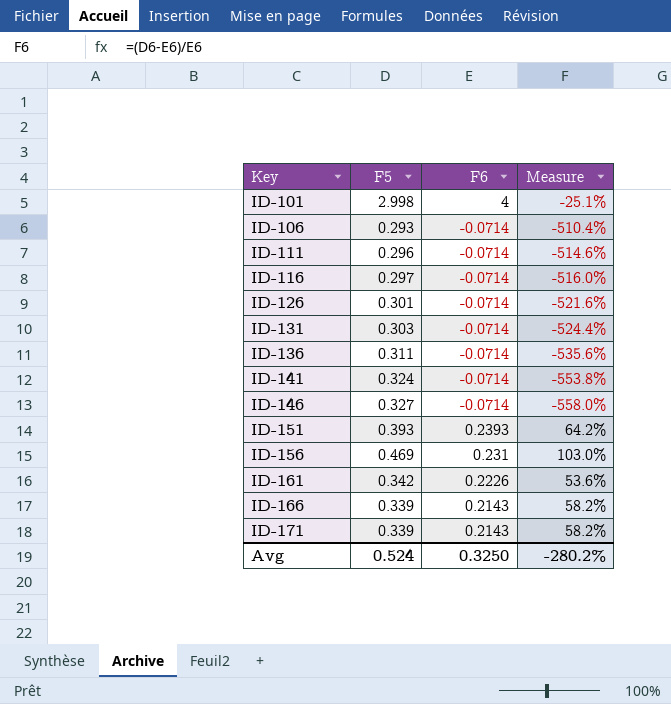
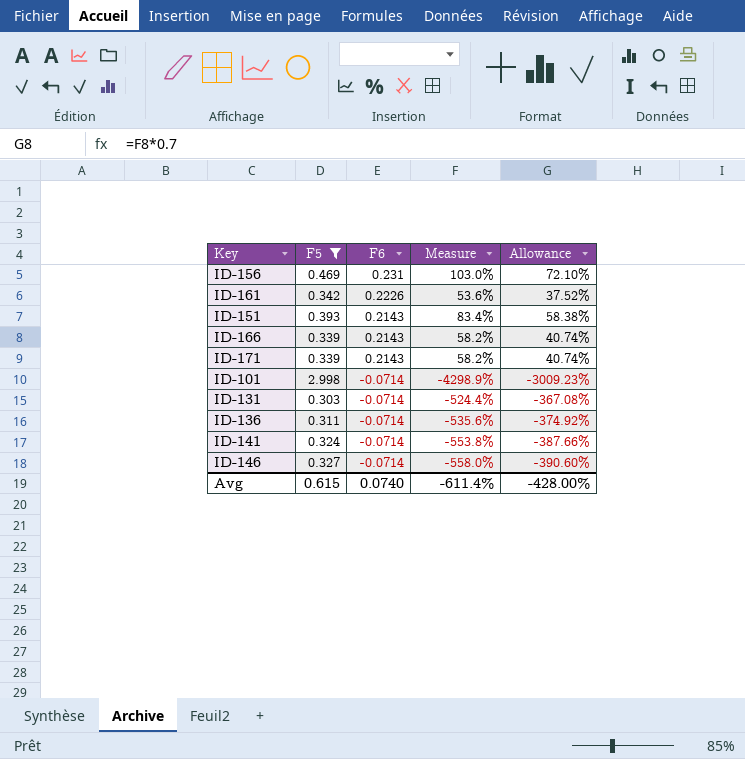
filter: none -> F5 >= 0.303
row order: Key ascending -> F6 descending
column Allowance | formula: none -> [Measure] * 0.7
ID-151 | F6: 0.2393 -> 0.2143
ID-151 | Measure: 64.2% -> 83.4%
ID-101 | F6: 4 -> -0.0714
ID-101 | Measure: -25.1% -> -4298.9%
Avg | F5: 0.524 -> 0.615
Avg | F6: 0.3250 -> 0.0740
Avg | Measure: -280.2% -> -611.4%

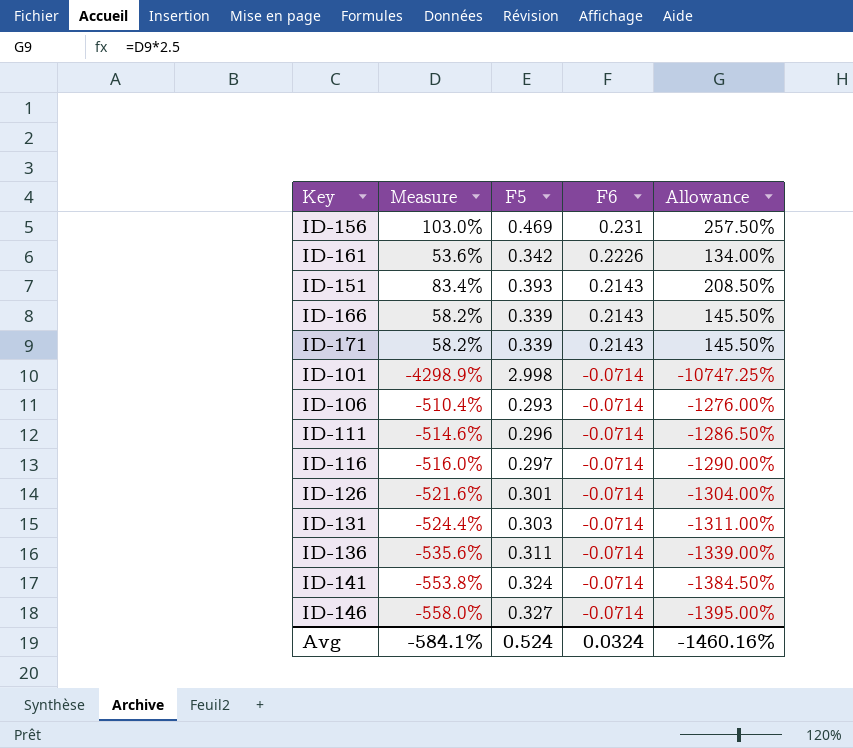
filter: F5 >= 0.303 -> none
column Measure | position: 4 -> 2
column Allowance | formula: [Measure] * 0.7 -> [Measure] * 2.5
Avg | Measure: -611.4% -> -584.1%
Avg | F5: 0.615 -> 0.524
Avg | F6: 0.0740 -> 0.0324
Avg | Allowance: -428.00% -> -1460.16%

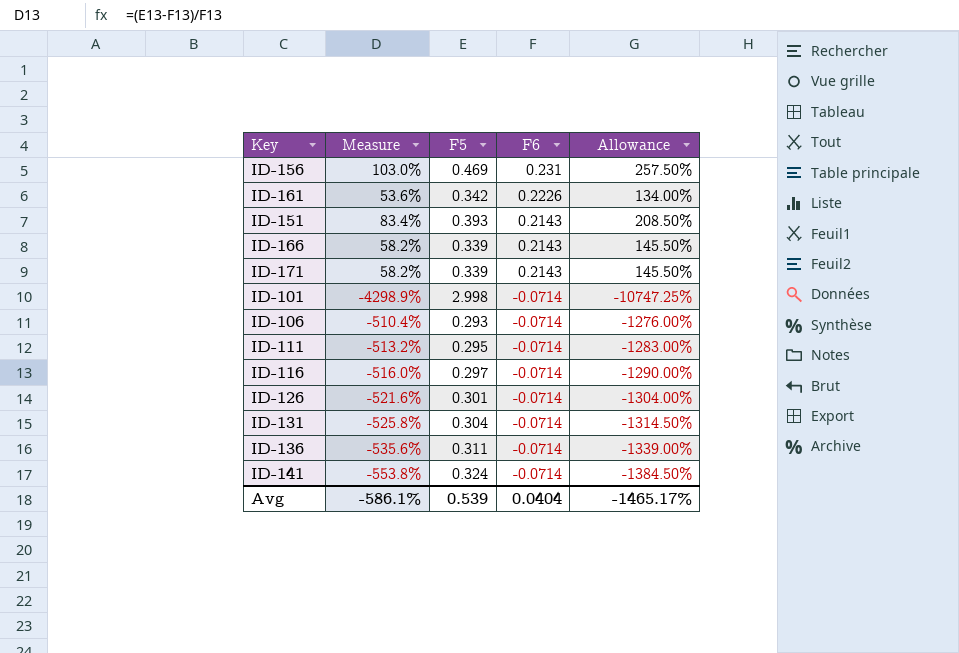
row ID-146: -558.0% | 0.327 | -0.0714 | -1395.00% -> none
ID-111 | Measure: -514.6% -> -513.2%
ID-111 | F5: 0.296 -> 0.295
ID-111 | Allowance: -1286.50% -> -1283.00%
ID-131 | Measure: -524.4% -> -525.8%
ID-131 | F5: 0.303 -> 0.304
ID-131 | Allowance: -1311.00% -> -1314.50%
Avg | Measure: -584.1% -> -586.1%
Avg | F5: 0.524 -> 0.539
Avg | F6: 0.0324 -> 0.0404
Avg | Allowance: -1460.16% -> -1465.17%

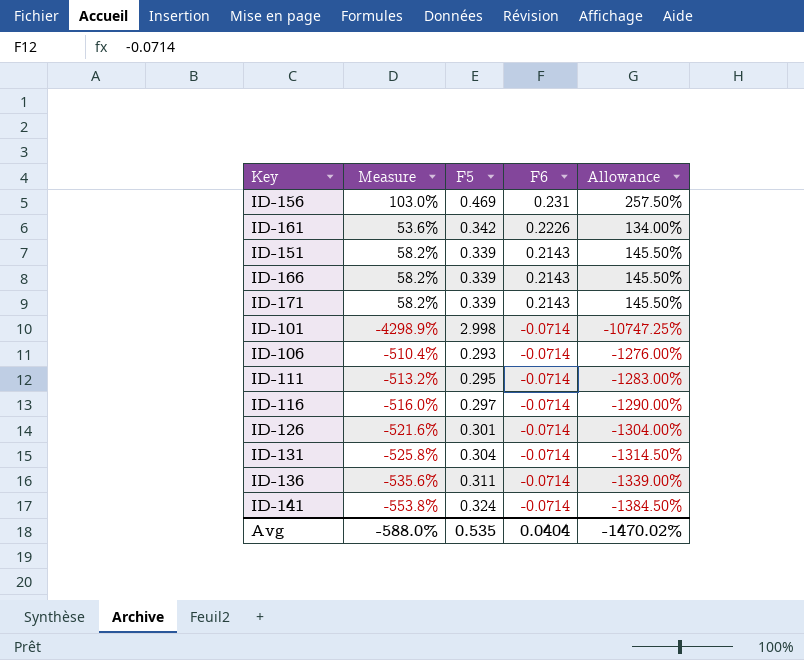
ID-151 | Measure: 83.4% -> 58.2%
ID-151 | F5: 0.393 -> 0.339
ID-151 | Allowance: 208.50% -> 145.50%
Avg | Measure: -586.1% -> -588.0%
Avg | F5: 0.539 -> 0.535
Avg | Allowance: -1465.17% -> -1470.02%

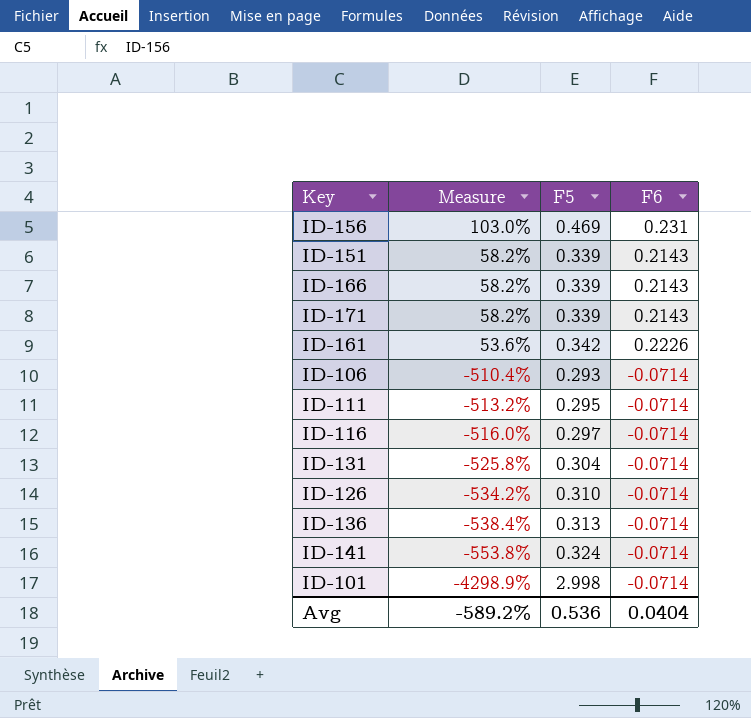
row order: F6 descending -> Measure descending
column Allowance | formula: [Measure] * 2.5 -> none
ID-126 | Measure: -521.6% -> -534.2%
ID-126 | F5: 0.301 -> 0.310
ID-136 | Measure: -535.6% -> -538.4%
ID-136 | F5: 0.311 -> 0.313
Avg | Measure: -588.0% -> -589.2%
Avg | F5: 0.535 -> 0.536

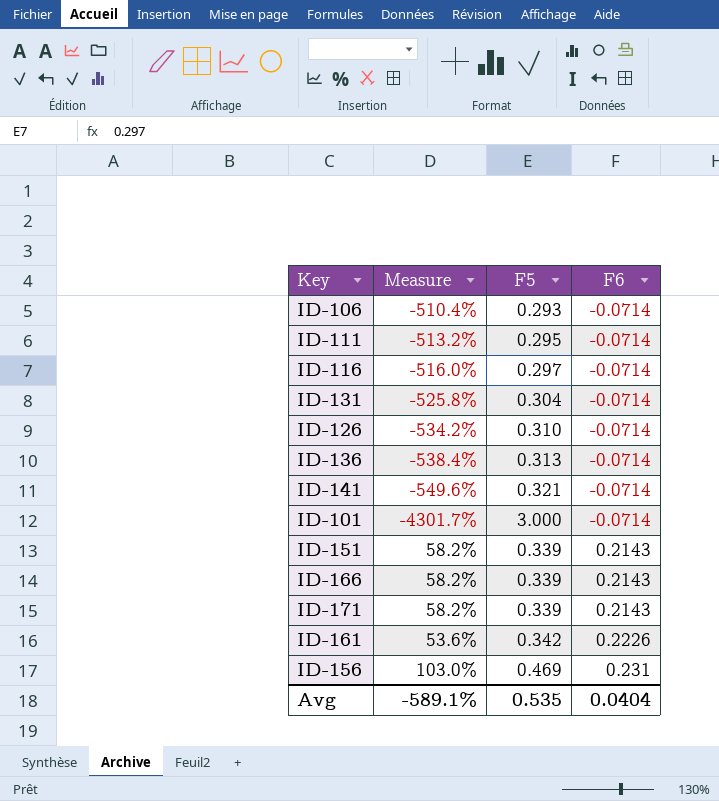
row order: Measure descending -> F6 ascending
ID-141 | Measure: -553.8% -> -549.6%
ID-141 | F5: 0.324 -> 0.321
ID-101 | Measure: -4298.9% -> -4301.7%
ID-101 | F5: 2.998 -> 3.000
Avg | Measure: -589.2% -> -589.1%
Avg | F5: 0.536 -> 0.535

